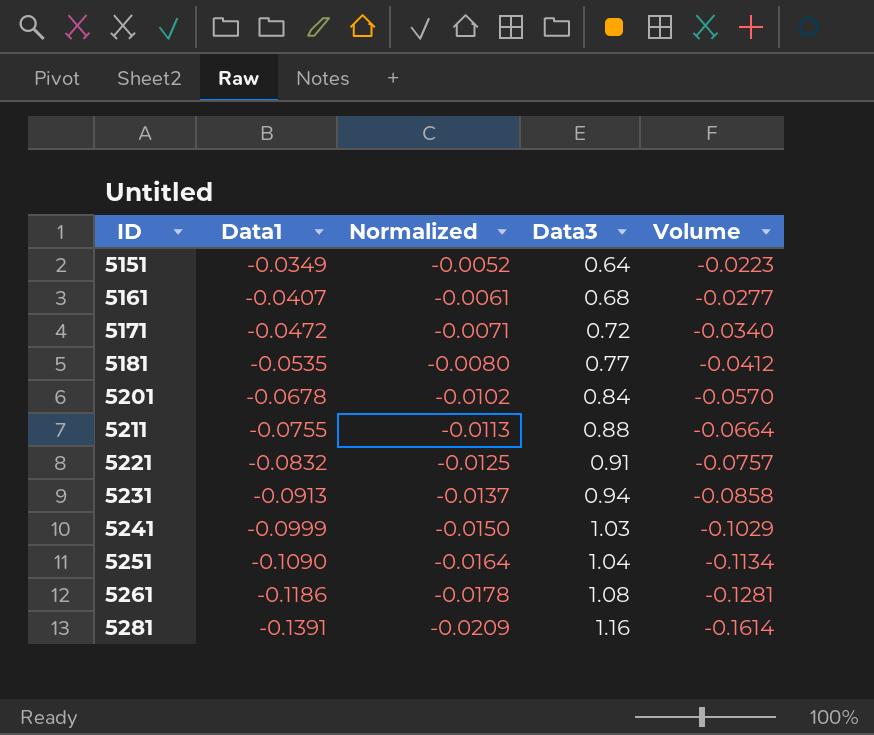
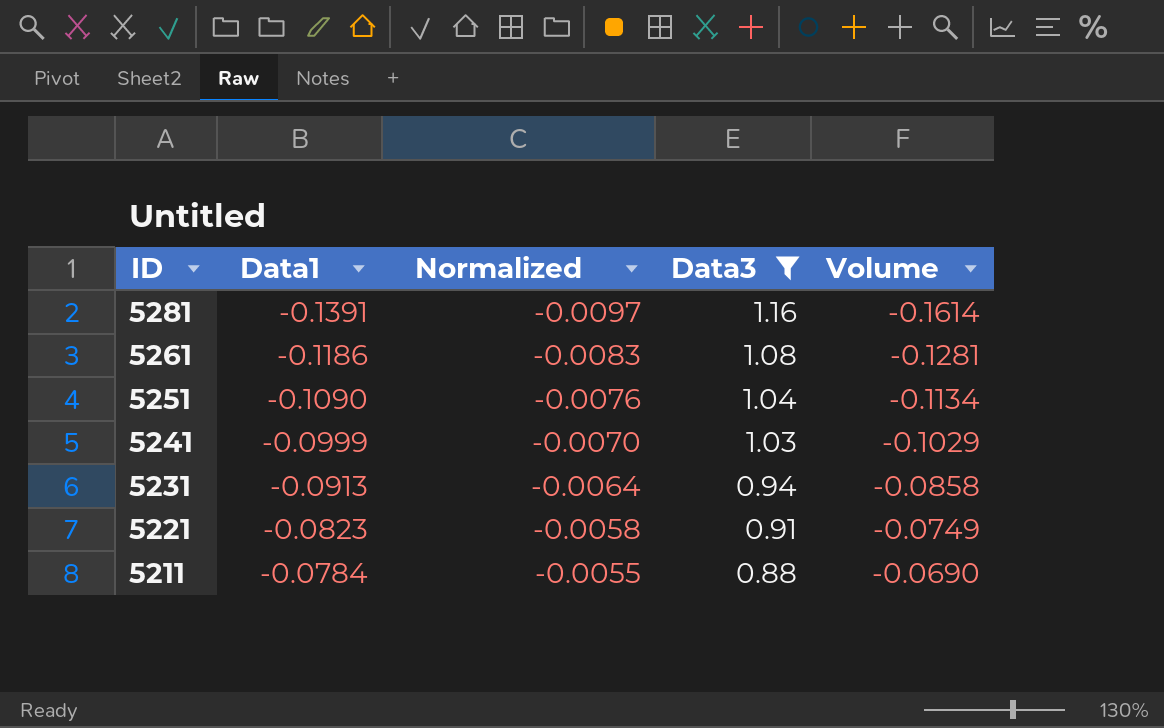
filter: none -> Data3 >= 0.88
row order: ID ascending -> ID descending
column Normalized | formula: [Data1] * 0.15 -> [Data1] * 0.07
5221 | Data1: -0.0832 -> -0.0823
5221 | Volume: -0.0757 -> -0.0749
5211 | Data1: -0.0755 -> -0.0784
5211 | Volume: -0.0664 -> -0.0690

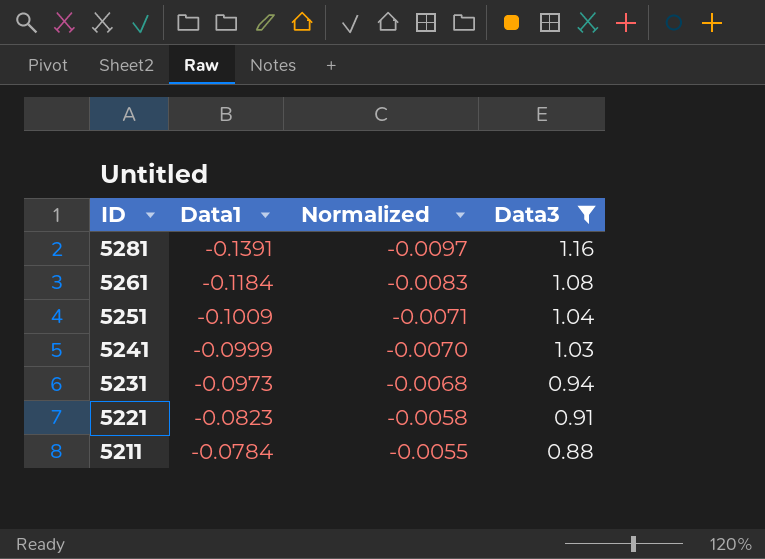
column Volume | formula: [Data1] * [Data3] -> none
5261 | Data1: -0.1186 -> -0.1184
5251 | Data1: -0.1090 -> -0.1009
5251 | Normalized: -0.0076 -> -0.0071
5231 | Data1: -0.0913 -> -0.0973
5231 | Normalized: -0.0064 -> -0.0068

